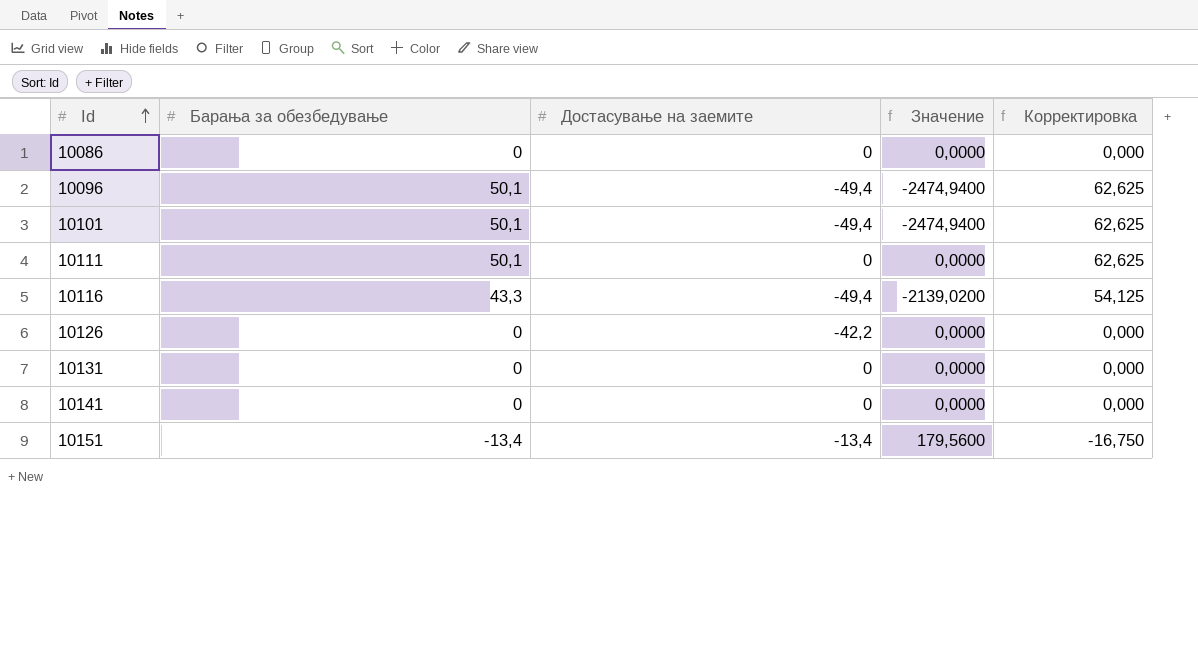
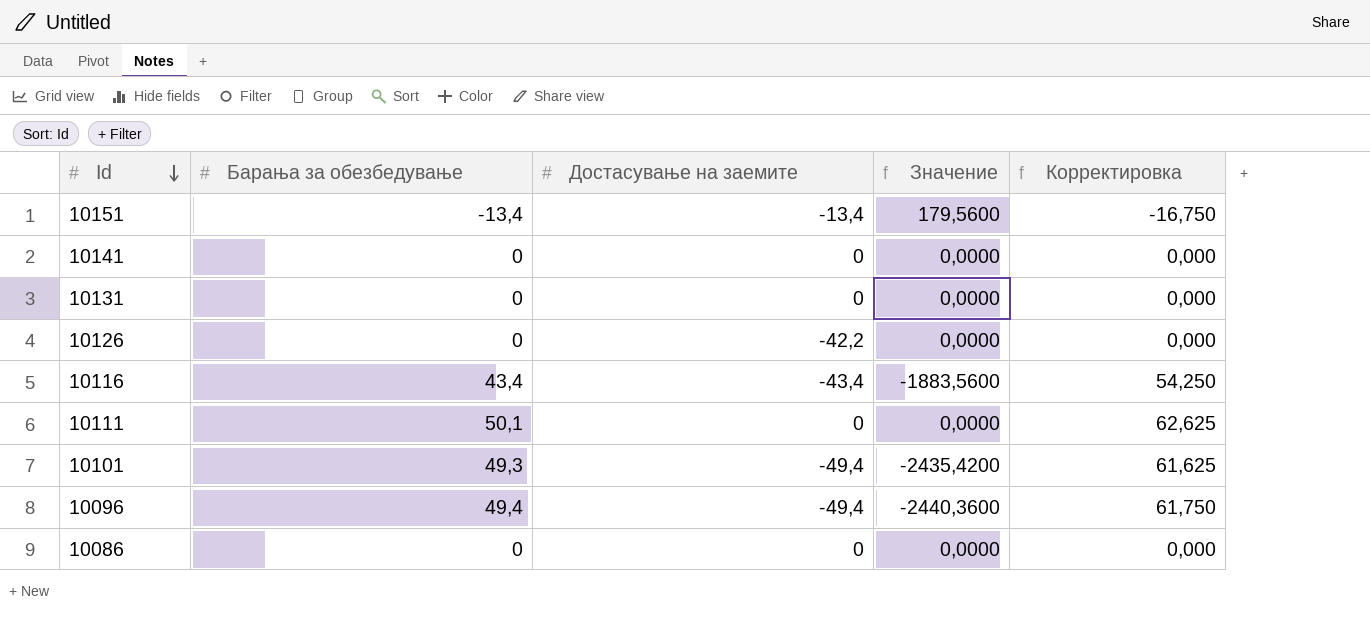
row order: Id ascending -> Id descending
10116 | Барања за обезбедување: 43,3 -> 43,4
10116 | Достасување на заемите: -49,4 -> -43,4
10116 | Значение: -2139,0200 -> -1883,5600
10116 | Корректировка: 54,125 -> 54,250
10101 | Барања за обезбедување: 50,1 -> 49,3
10101 | Значение: -2474,9400 -> -2435,4200
10101 | Корректировка: 62,625 -> 61,625
10096 | Барања за обезбедување: 50,1 -> 49,4
10096 | Значение: -2474,9400 -> -2440,3600
10096 | Корректировка: 62,625 -> 61,750

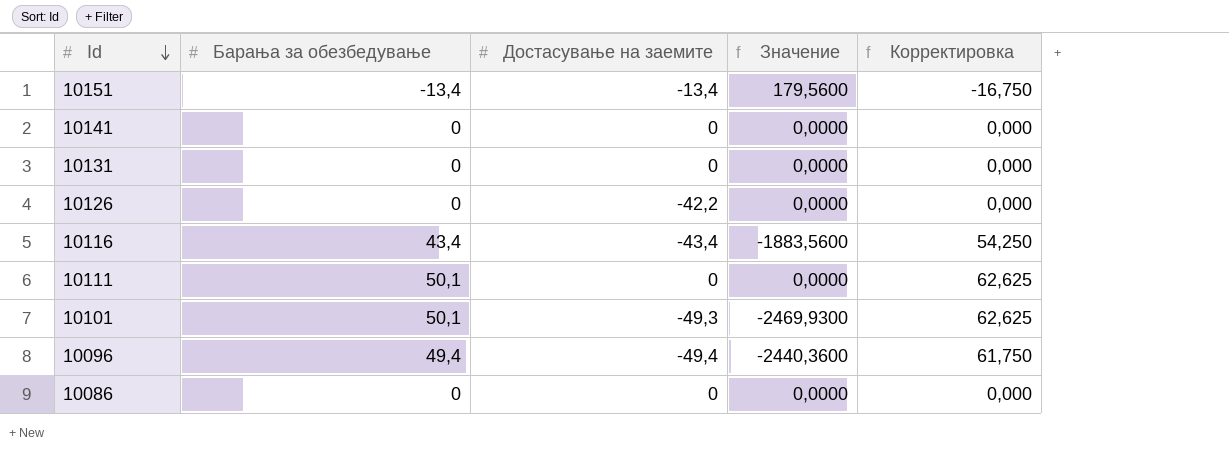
10101 | Барања за обезбедување: 49,3 -> 50,1
10101 | Достасување на заемите: -49,4 -> -49,3
10101 | Значение: -2435,4200 -> -2469,9300
10101 | Корректировка: 61,625 -> 62,625

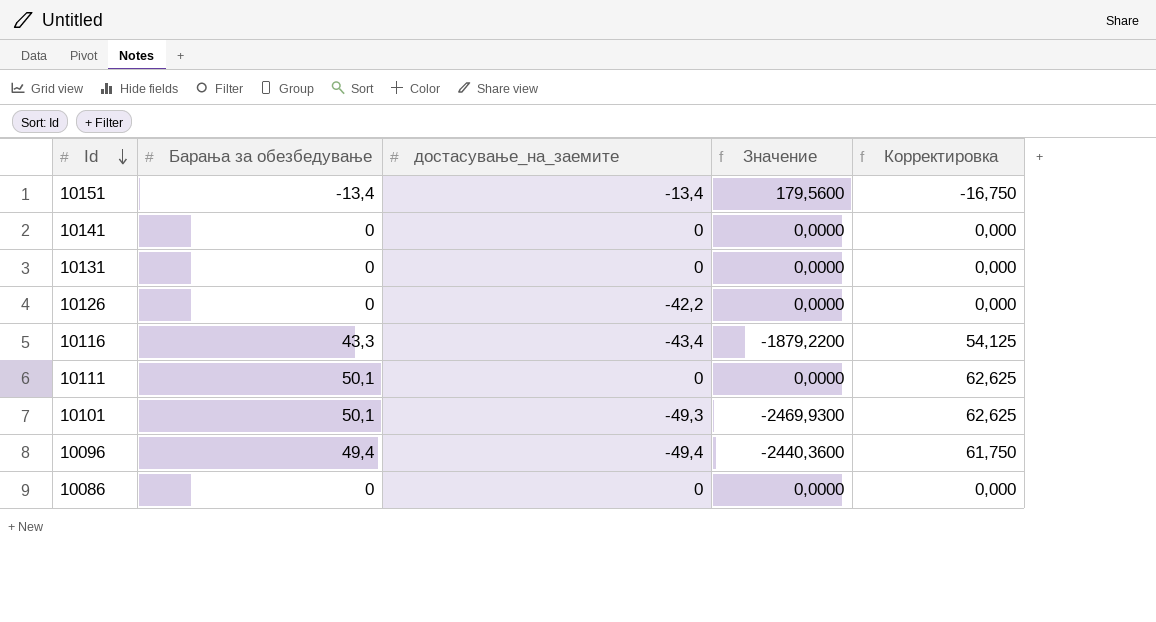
column name: Достасување на заемите -> достасување_на_заемите
10116 | Барања за обезбедување: 43,4 -> 43,3
10116 | Значение: -1883,5600 -> -1879,2200
10116 | Корректировка: 54,250 -> 54,125

